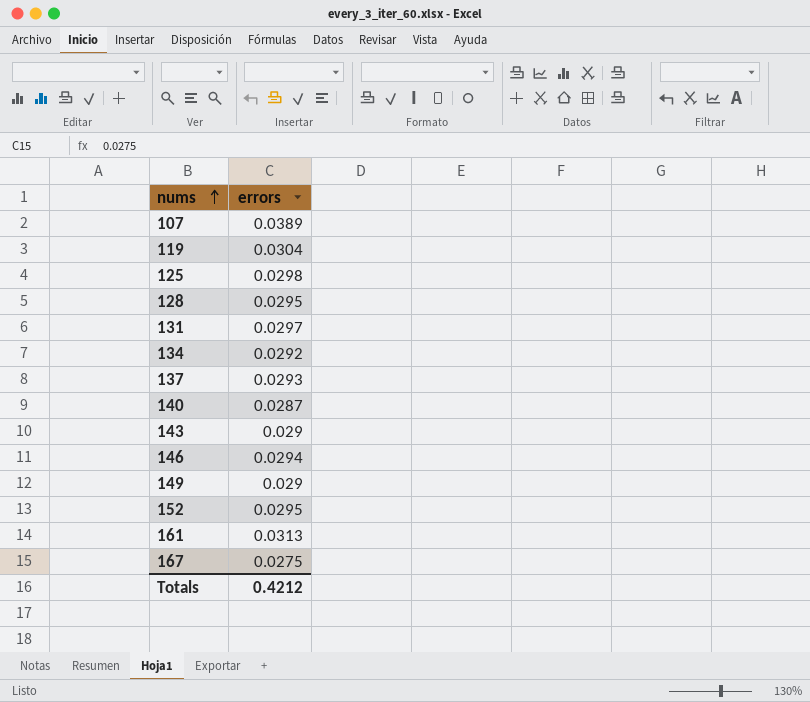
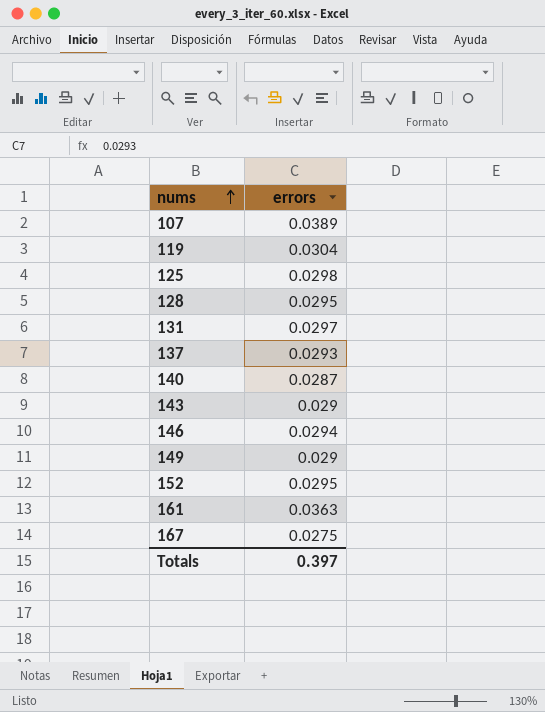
row 134: 0.0292 -> none
161 | errors: 0.0313 -> 0.0363
Totals | errors: 0.4212 -> 0.397

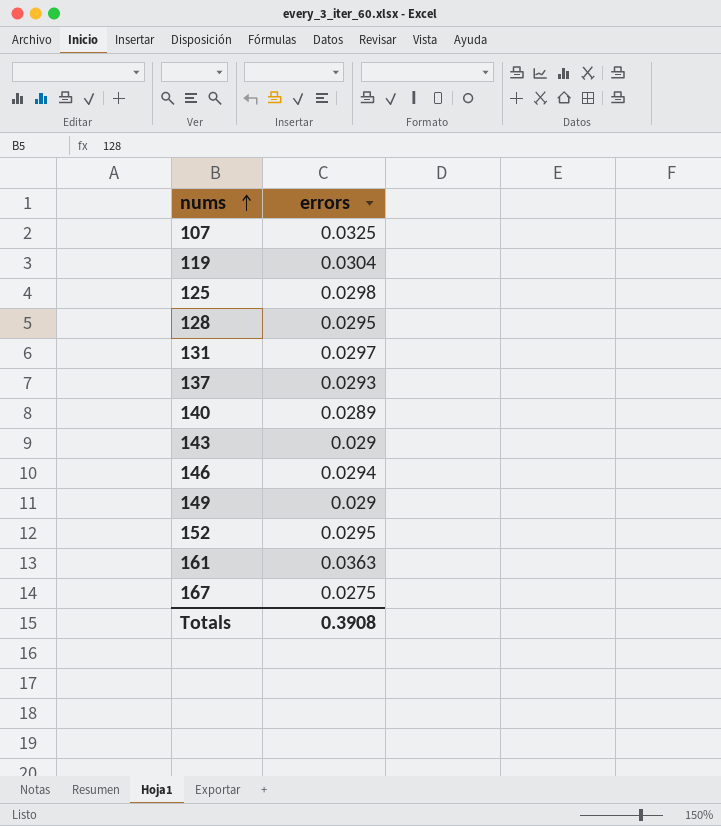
107 | errors: 0.0389 -> 0.0325
140 | errors: 0.0287 -> 0.0289
Totals | errors: 0.397 -> 0.3908

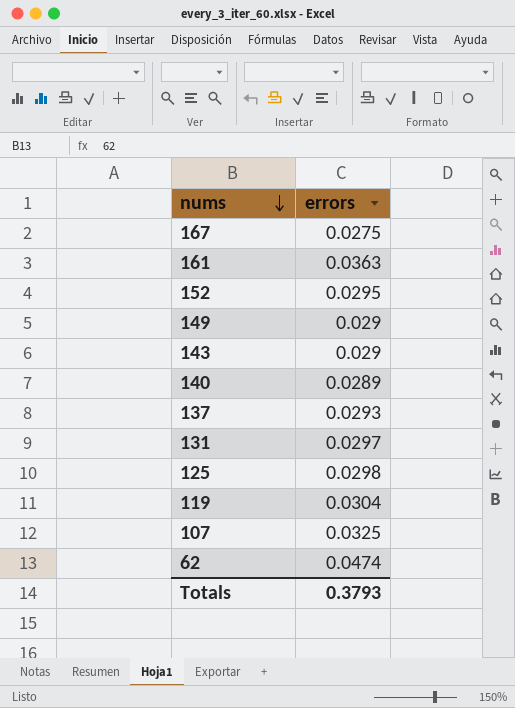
row order: nums ascending -> nums descending
row 128: 0.0295 -> none
row 146: 0.0294 -> none
row 62: none -> 0.0474
Totals | errors: 0.3908 -> 0.3793

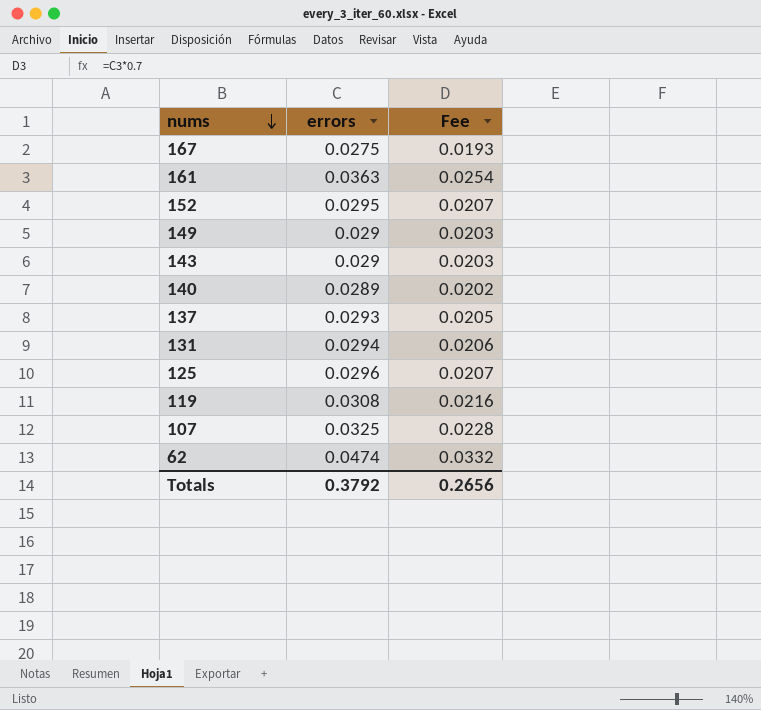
column Fee | formula: none -> [errors] * 0.7
131 | errors: 0.0297 -> 0.0294
125 | errors: 0.0298 -> 0.0296
119 | errors: 0.0304 -> 0.0308
Totals | errors: 0.3793 -> 0.3792

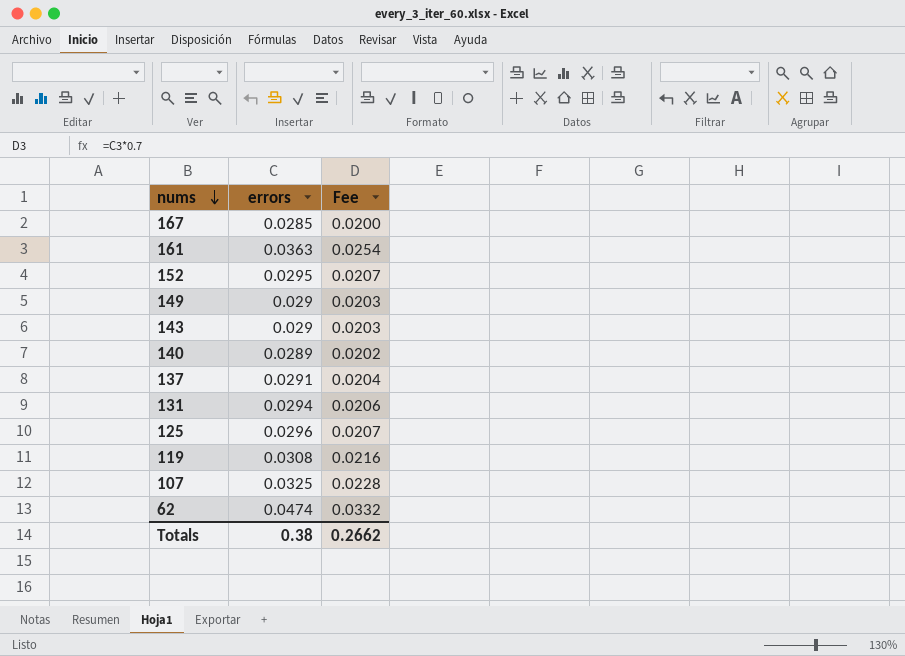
167 | errors: 0.0275 -> 0.0285
167 | Fee: 0.0193 -> 0.0200
137 | errors: 0.0293 -> 0.0291
137 | Fee: 0.0205 -> 0.0204
Totals | errors: 0.3792 -> 0.38
Totals | Fee: 0.2656 -> 0.2662

